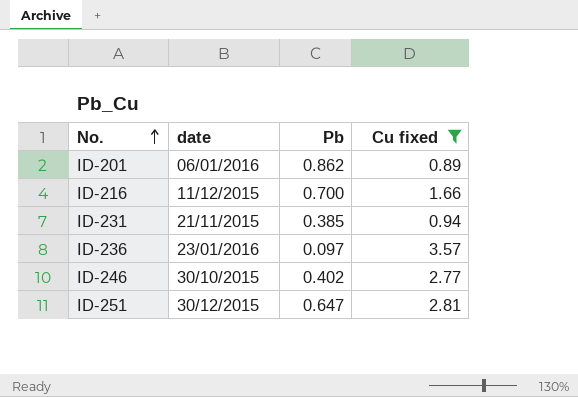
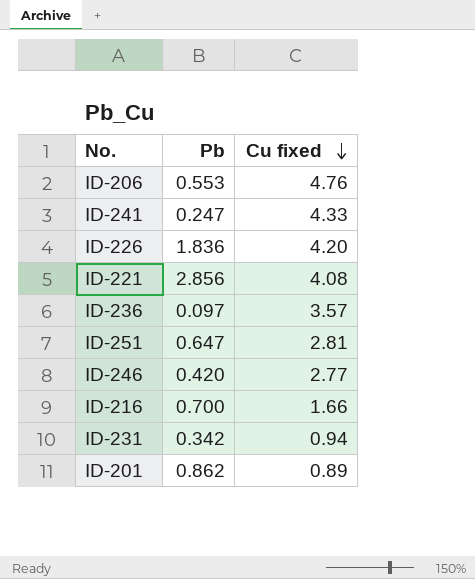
filter: Cu fixed <= 3.57 -> none
row order: No. ascending -> Cu fixed descending
column date | position: 2 -> none
ID-246 | Pb: 0.402 -> 0.420
ID-231 | Pb: 0.385 -> 0.342

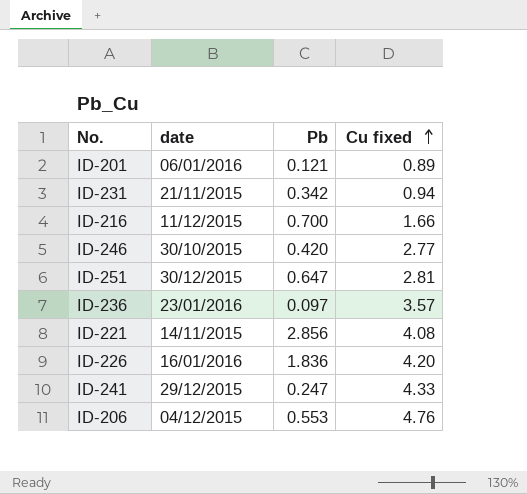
row order: Cu fixed descending -> Cu fixed ascending
column date | position: none -> 2
ID-201 | Pb: 0.862 -> 0.121

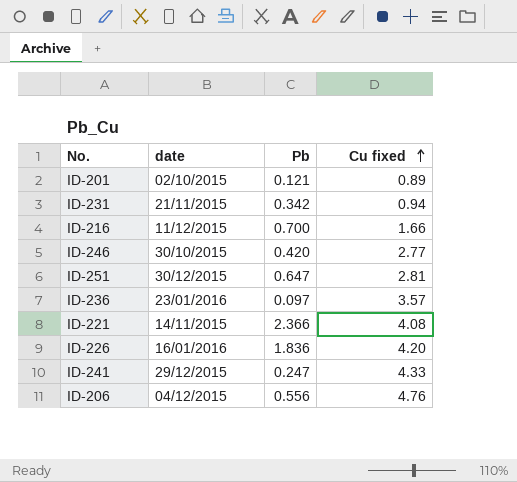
ID-201 | date: 06/01/2016 -> 02/10/2015
ID-221 | Pb: 2.856 -> 2.366
ID-206 | Pb: 0.553 -> 0.556

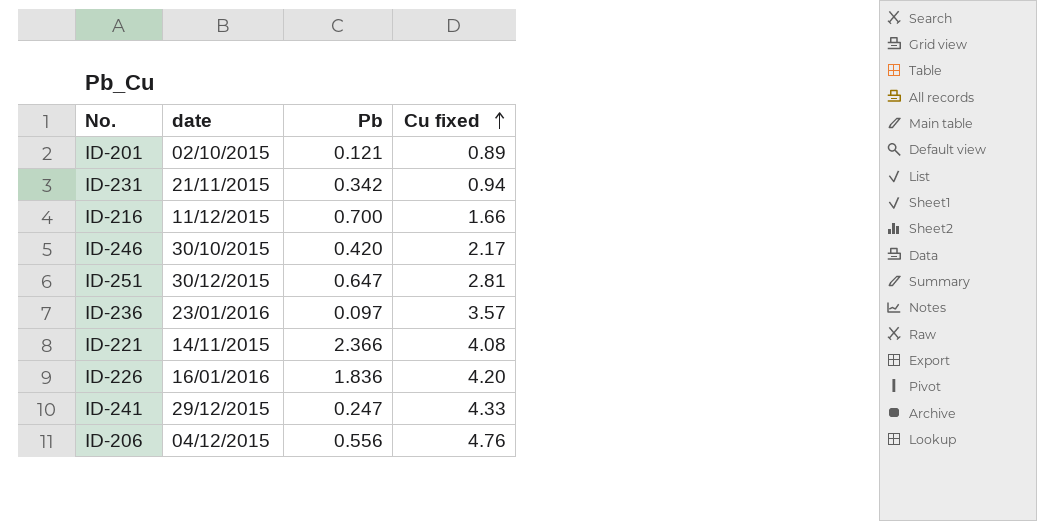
ID-246 | Cu fixed: 2.77 -> 2.17

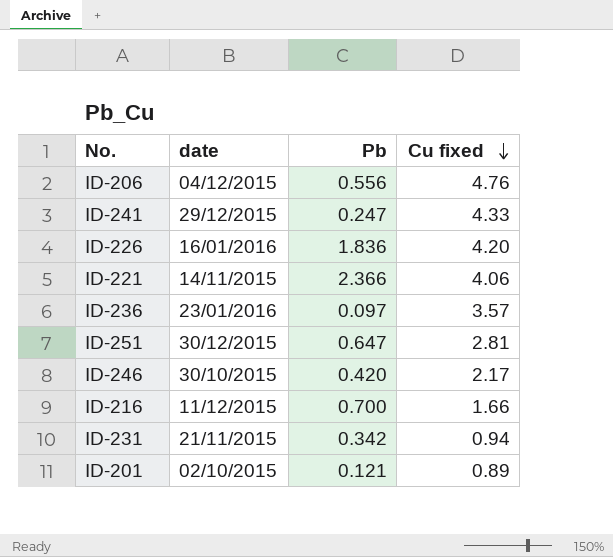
row order: Cu fixed ascending -> Cu fixed descending
ID-221 | Cu fixed: 4.08 -> 4.06

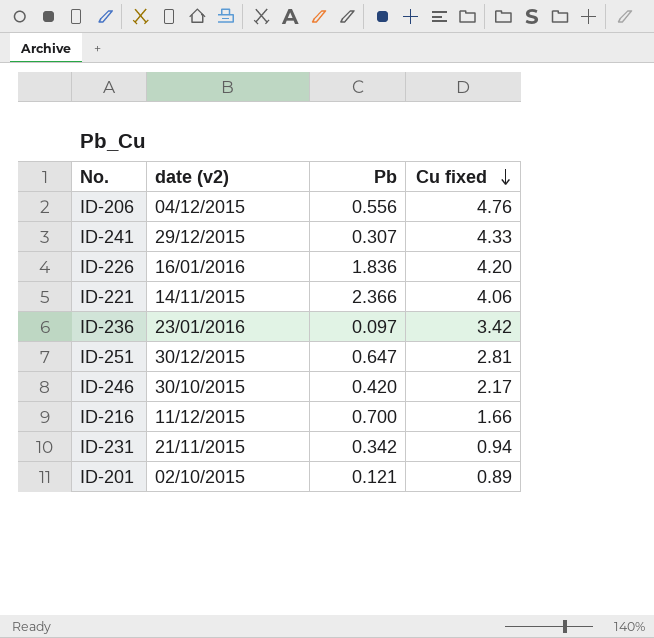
column name: date -> date (v2)
ID-241 | Pb: 0.247 -> 0.307
ID-236 | Cu fixed: 3.57 -> 3.42

